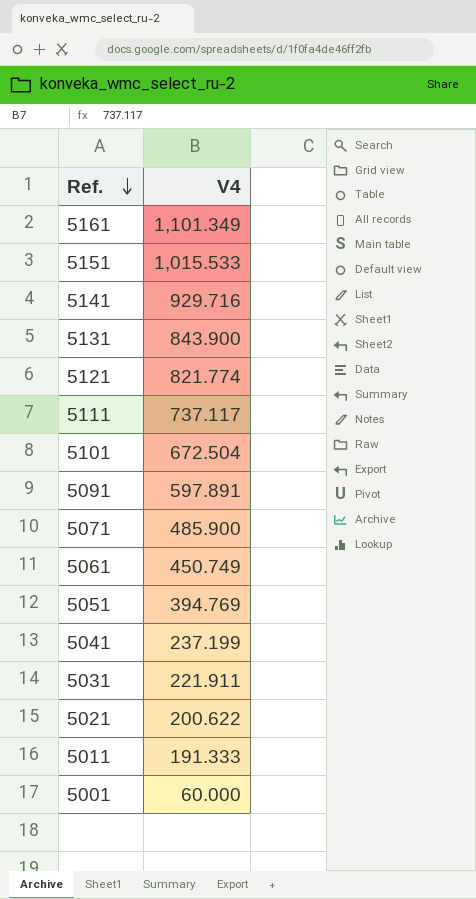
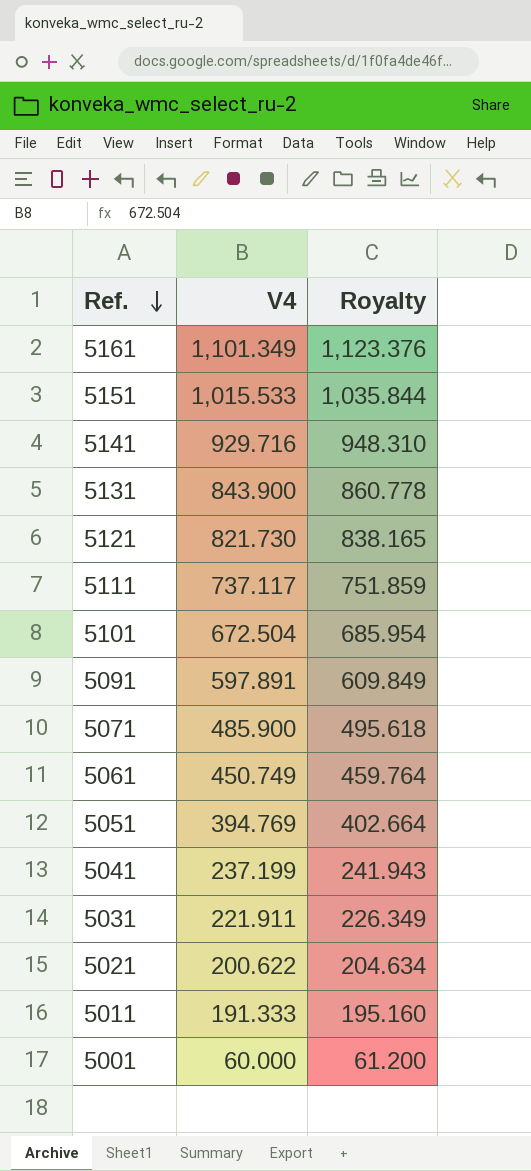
column Royalty | formula: none -> [V4] * 1.02
5121 | V4: 821.774 -> 821.730

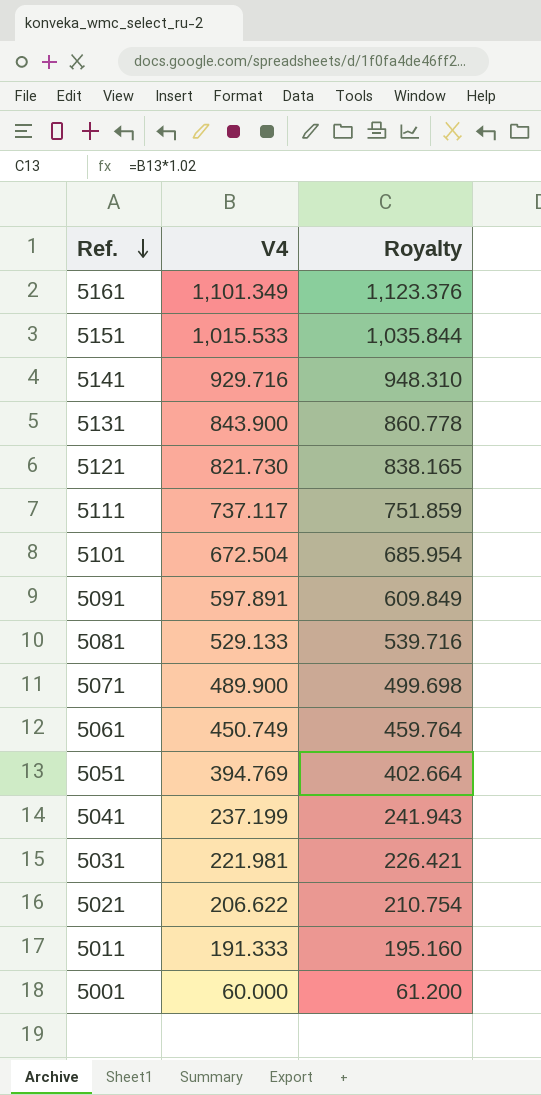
row 5081: none -> 529.133 | 539.716
5071 | V4: 485.900 -> 489.900
5071 | Royalty: 495.618 -> 499.698
5031 | V4: 221.911 -> 221.981
5031 | Royalty: 226.349 -> 226.421
5021 | V4: 200.622 -> 206.622
5021 | Royalty: 204.634 -> 210.754

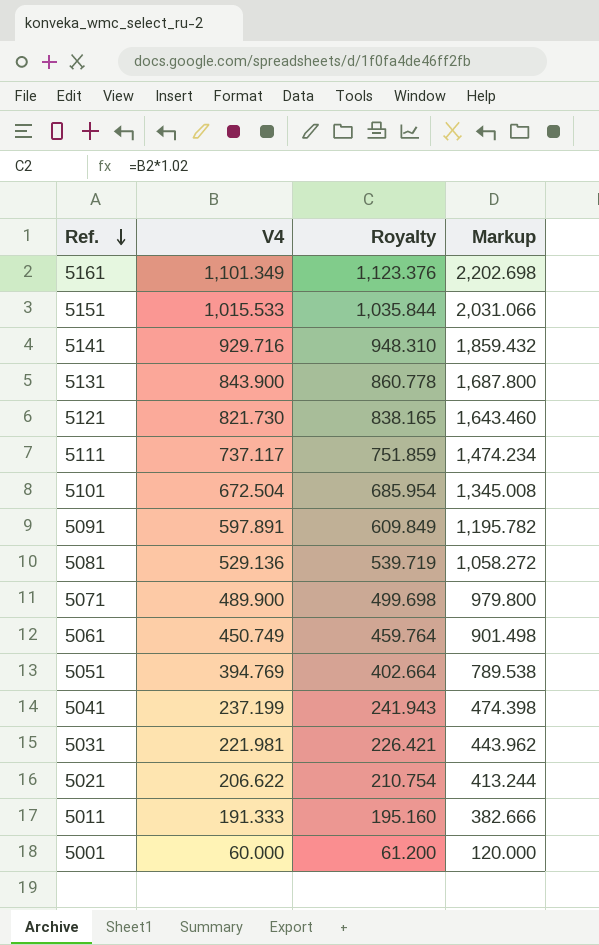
column Markup | formula: none -> [V4] * 2
5081 | V4: 529.133 -> 529.136
5081 | Royalty: 539.716 -> 539.719

